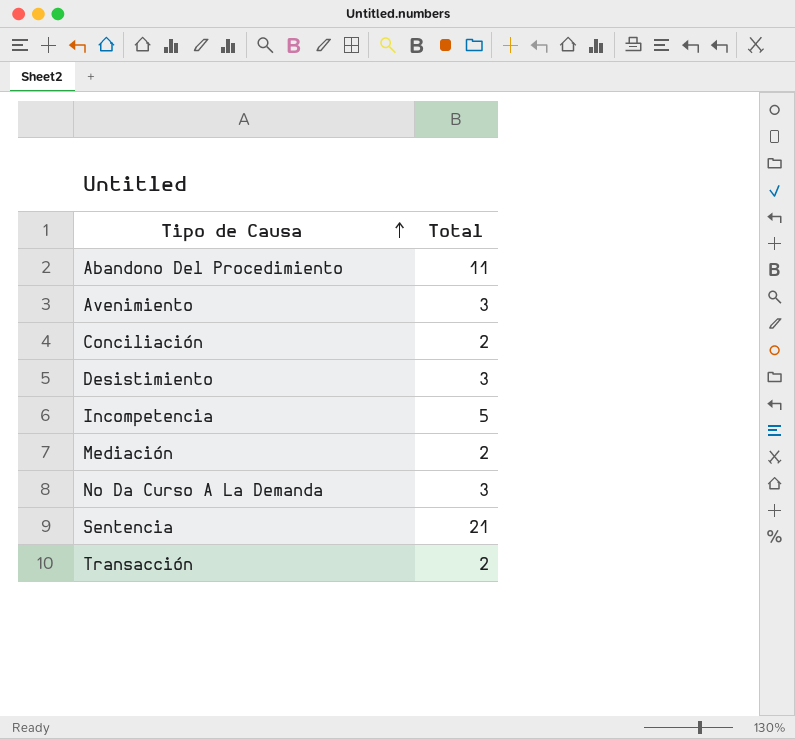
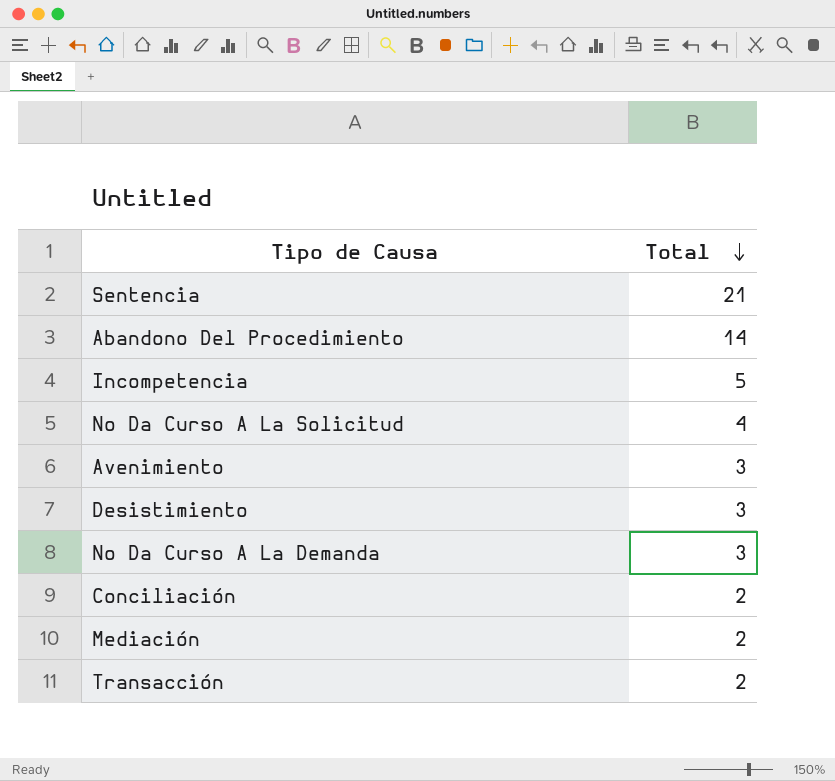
row order: Tipo de Causa ascending -> Total descending
Abandono Del Procedimiento | Total: 11 -> 14
row No Da Curso A La Solicitud: none -> 4

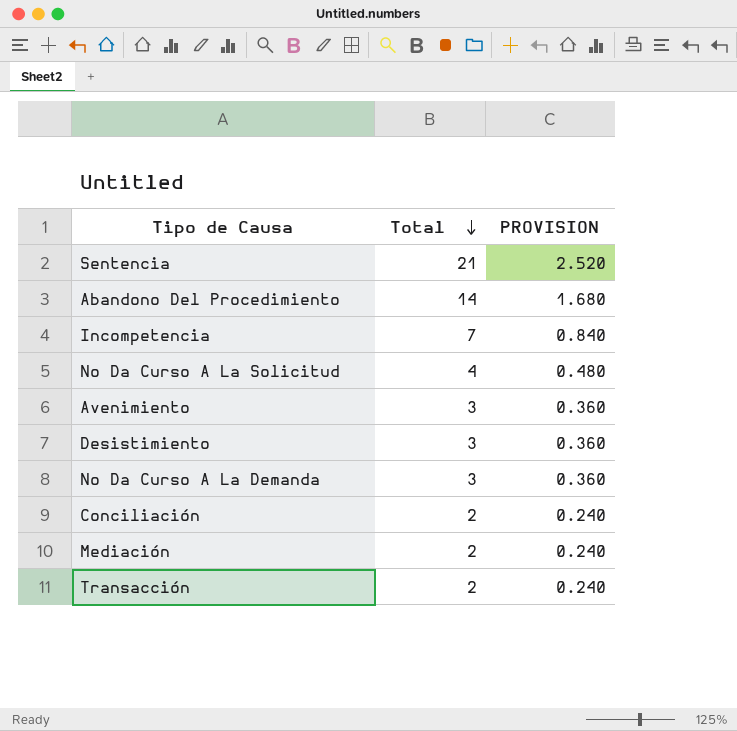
column PROVISION | formula: none -> [Total] * 0.12
Incompetencia | Total: 5 -> 7

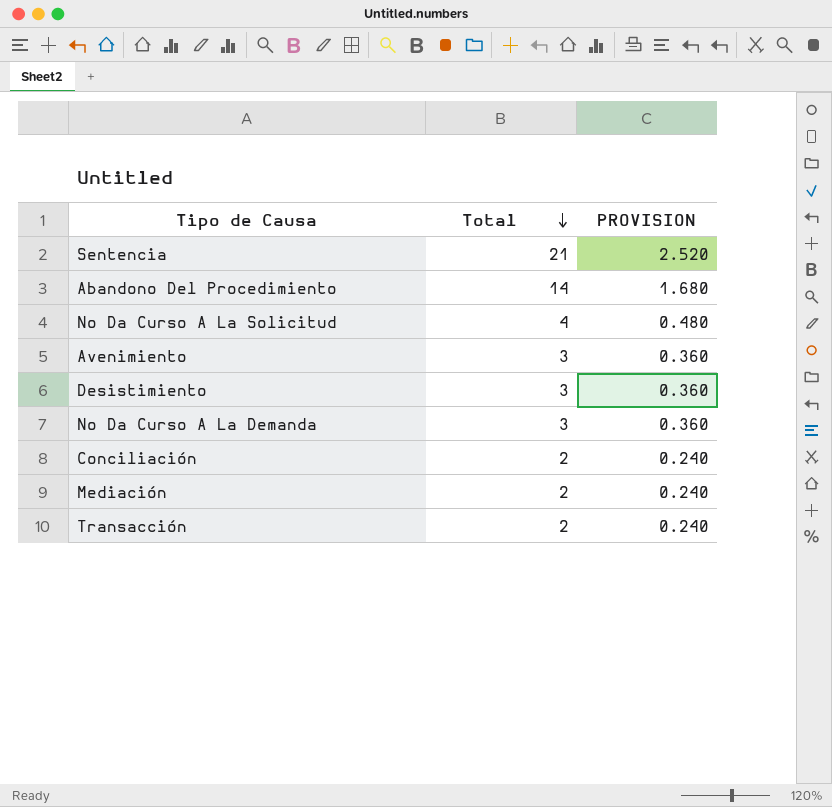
row Incompetencia: 7 | 0.840 -> none

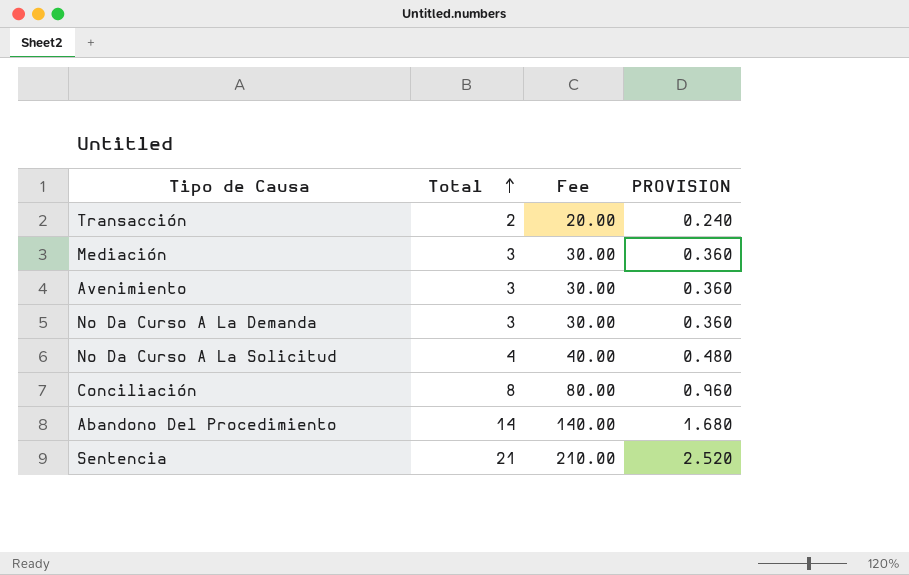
row order: Total descending -> Total ascending
column Fee | formula: none -> [Total] * 10
row Desistimiento: 3 | 0.360 -> none
Mediación | Total: 2 -> 3
Mediación | PROVISION: 0.240 -> 0.360
Conciliación | Total: 2 -> 8
Conciliación | PROVISION: 0.240 -> 0.960

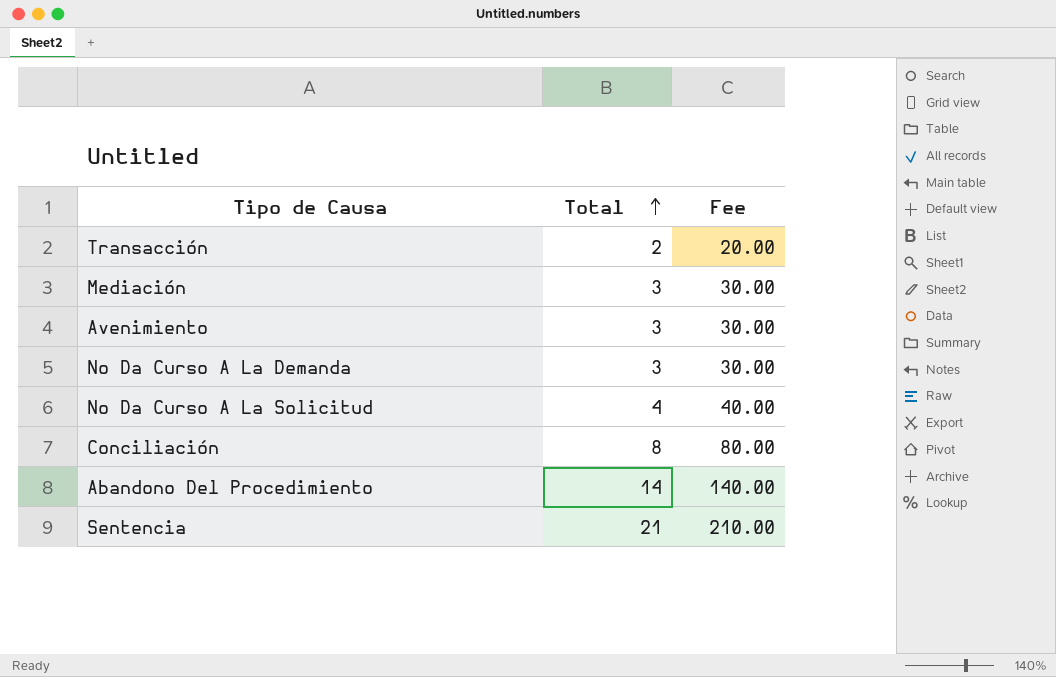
column PROVISION | formula: [Total] * 0.12 -> none

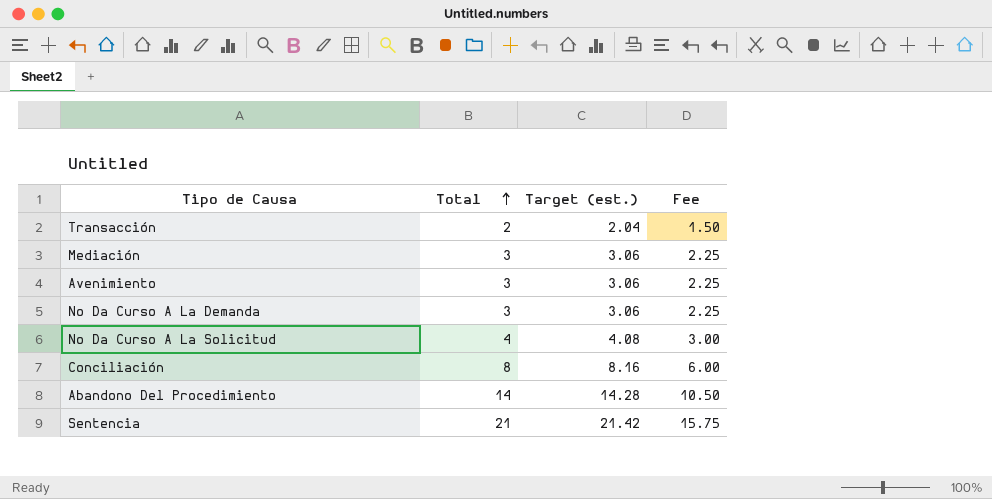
column Target (est.) | formula: none -> [Total] * 1.02
column Fee | formula: [Total] * 10 -> [Total] * 0.75

